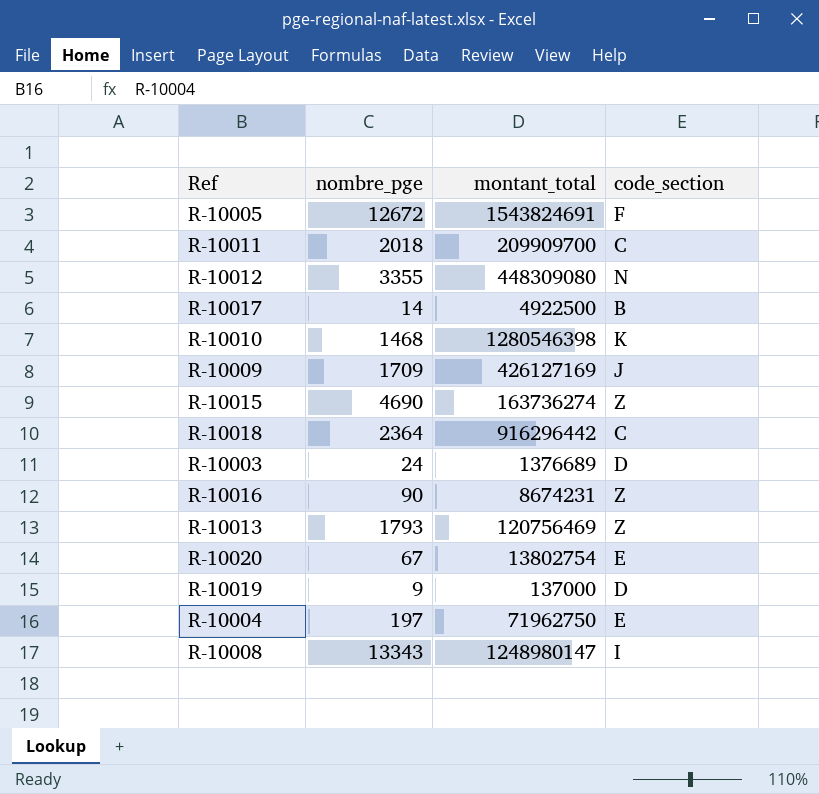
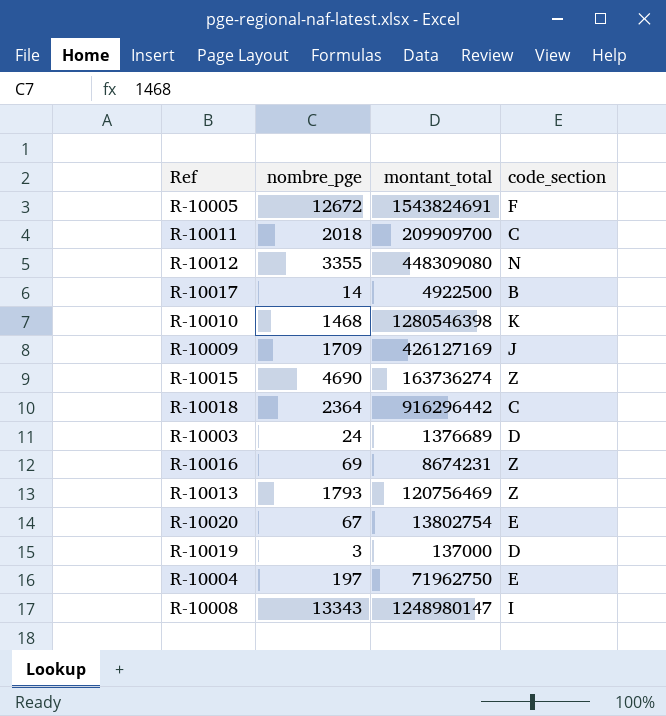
R-10016 | nombre_pge: 90 -> 69
R-10019 | nombre_pge: 9 -> 3

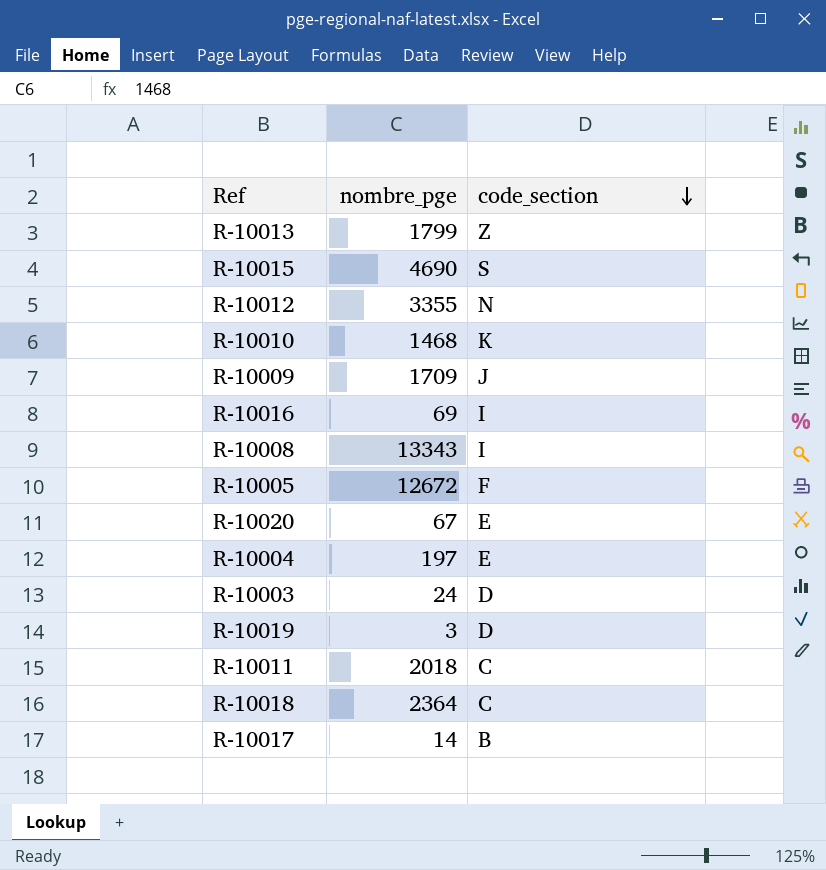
row order: none -> code_section descending
column montant_total | position: 3 -> none
R-10013 | nombre_pge: 1793 -> 1799
R-10015 | code_section: Z -> S
R-10016 | code_section: Z -> I

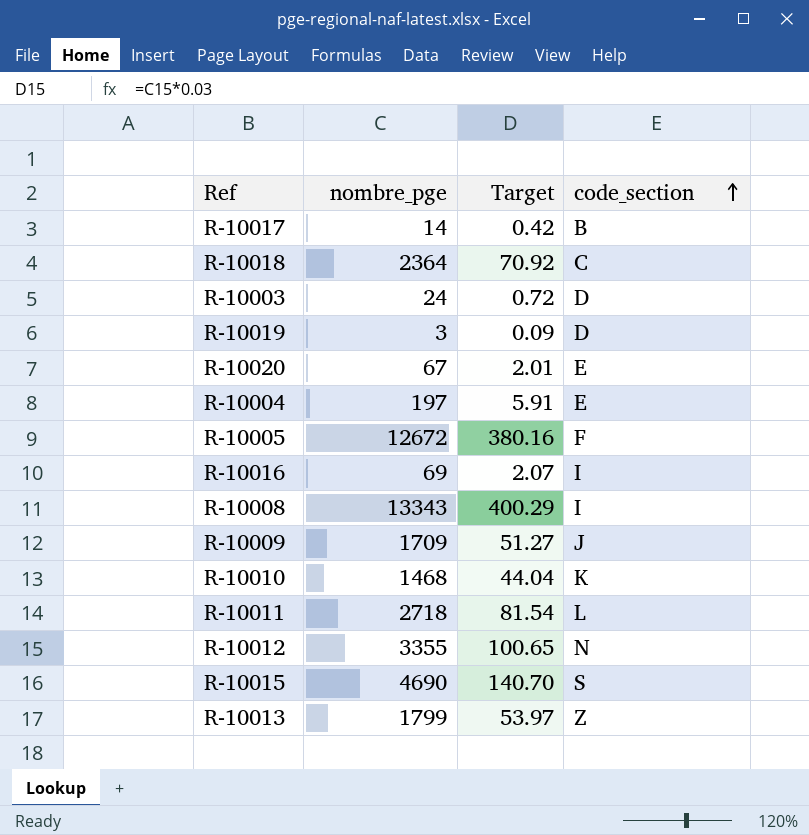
row order: code_section descending -> code_section ascending
column Target | formula: none -> [nombre_pge] * 0.03
R-10011 | nombre_pge: 2018 -> 2718
R-10011 | code_section: C -> L

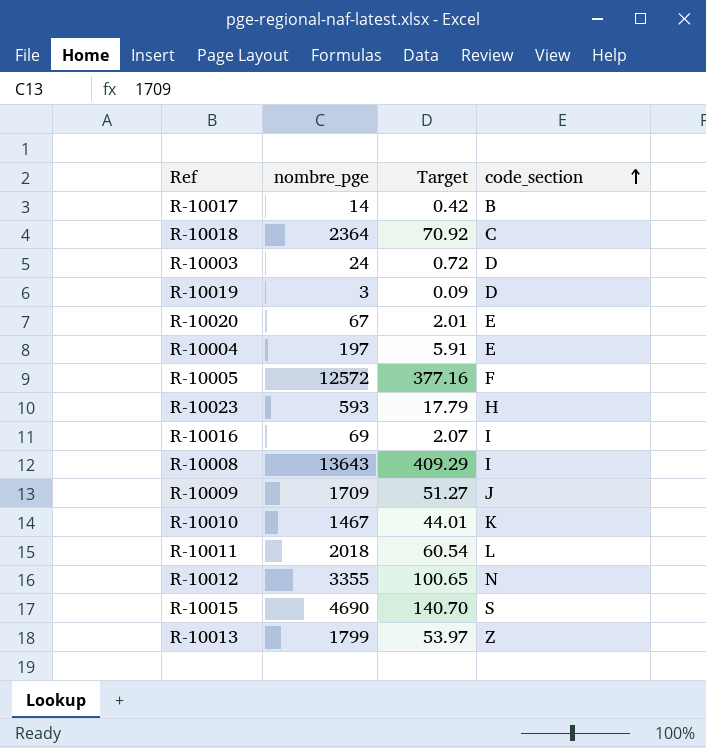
R-10005 | nombre_pge: 12672 -> 12572
R-10005 | Target: 380.16 -> 377.16
row R-10023: none -> 593 | 17.79 | H
R-10008 | nombre_pge: 13343 -> 13643
R-10008 | Target: 400.29 -> 409.29
R-10010 | nombre_pge: 1468 -> 1467
R-10010 | Target: 44.04 -> 44.01
R-10011 | nombre_pge: 2718 -> 2018
R-10011 | Target: 81.54 -> 60.54

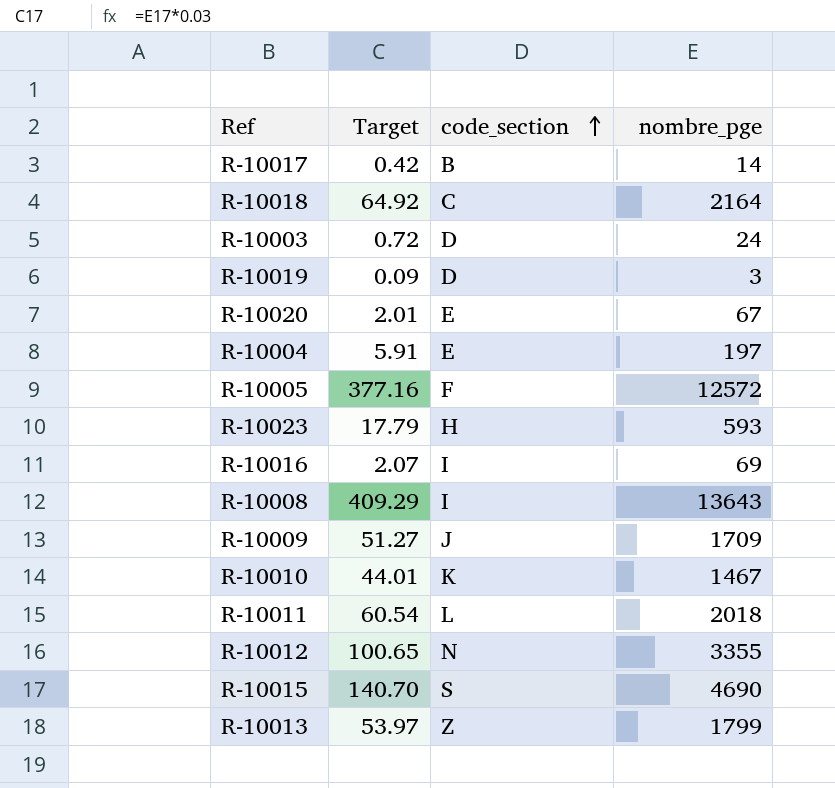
column nombre_pge | position: 2 -> 4
R-10018 | Target: 70.92 -> 64.92
R-10018 | nombre_pge: 2364 -> 2164

